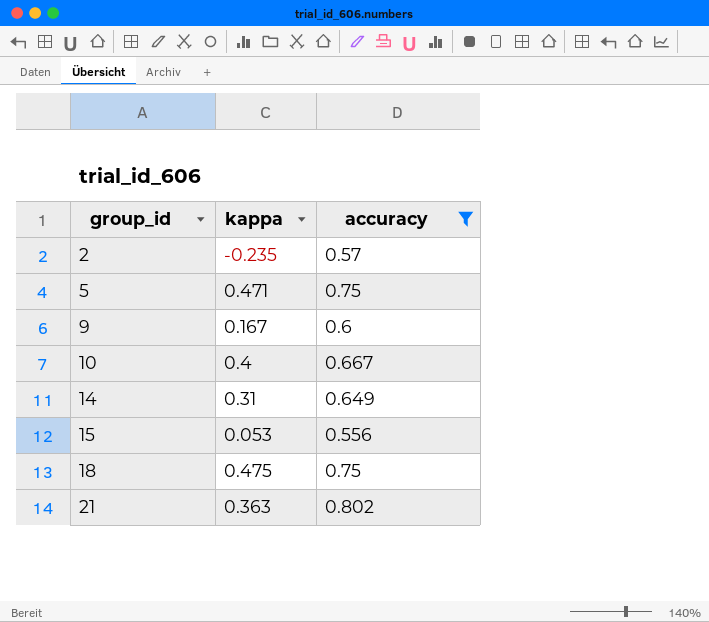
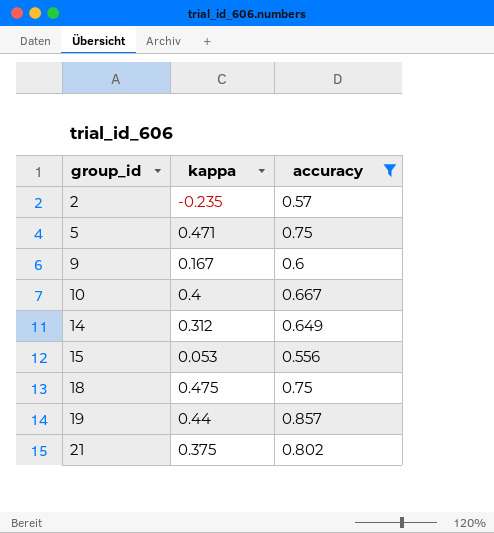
14 | kappa: 0.31 -> 0.312
row 19: none -> 0.44 | 0.857
21 | kappa: 0.363 -> 0.375

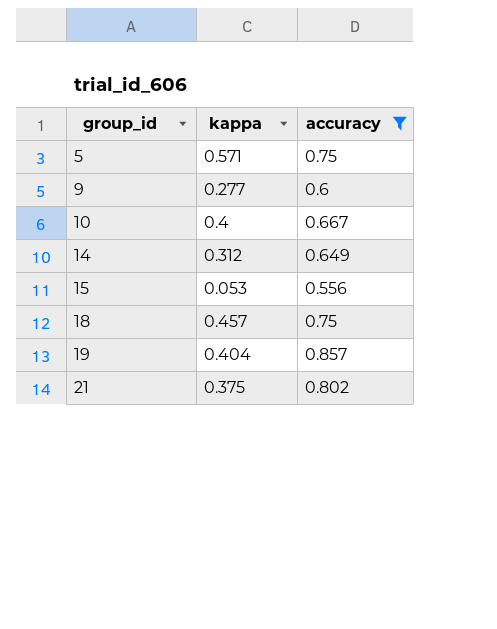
row 2: -0.235 | 0.57 -> none
5 | kappa: 0.471 -> 0.571
9 | kappa: 0.167 -> 0.277
18 | kappa: 0.475 -> 0.457
19 | kappa: 0.44 -> 0.404

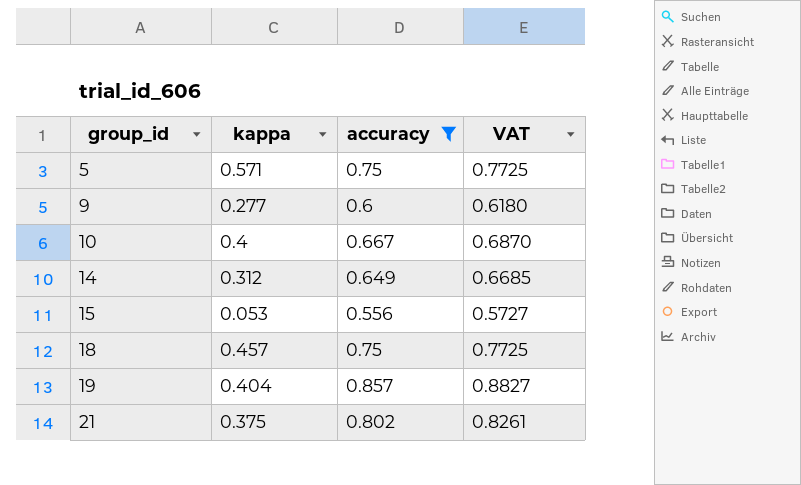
column VAT | formula: none -> [accuracy] * 1.03

